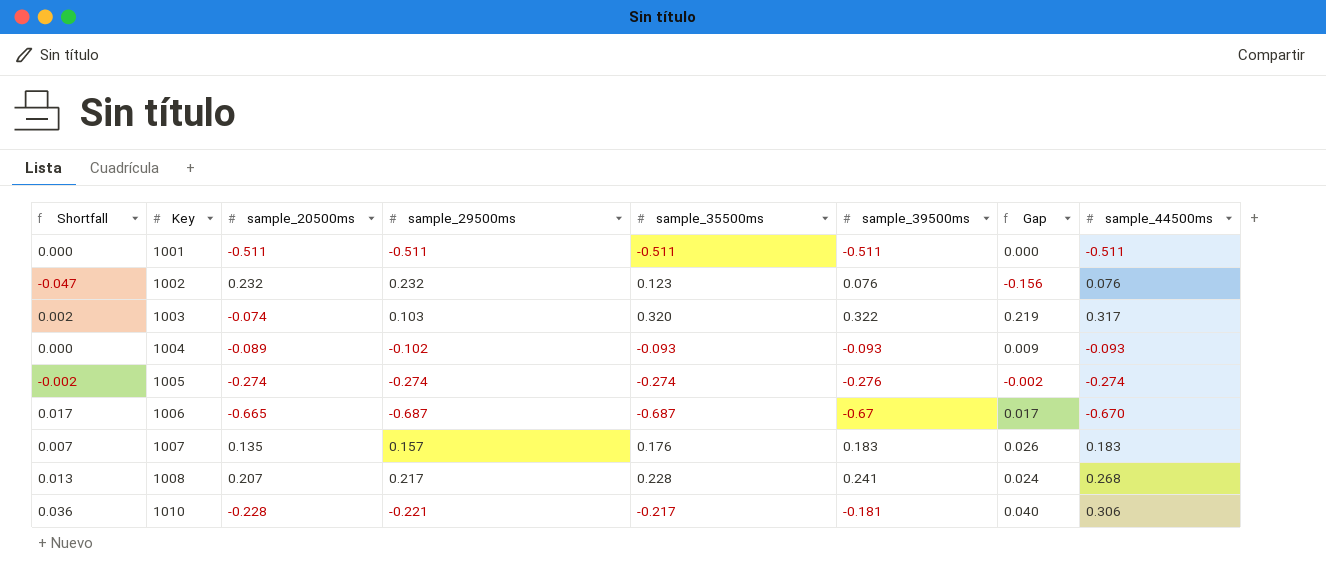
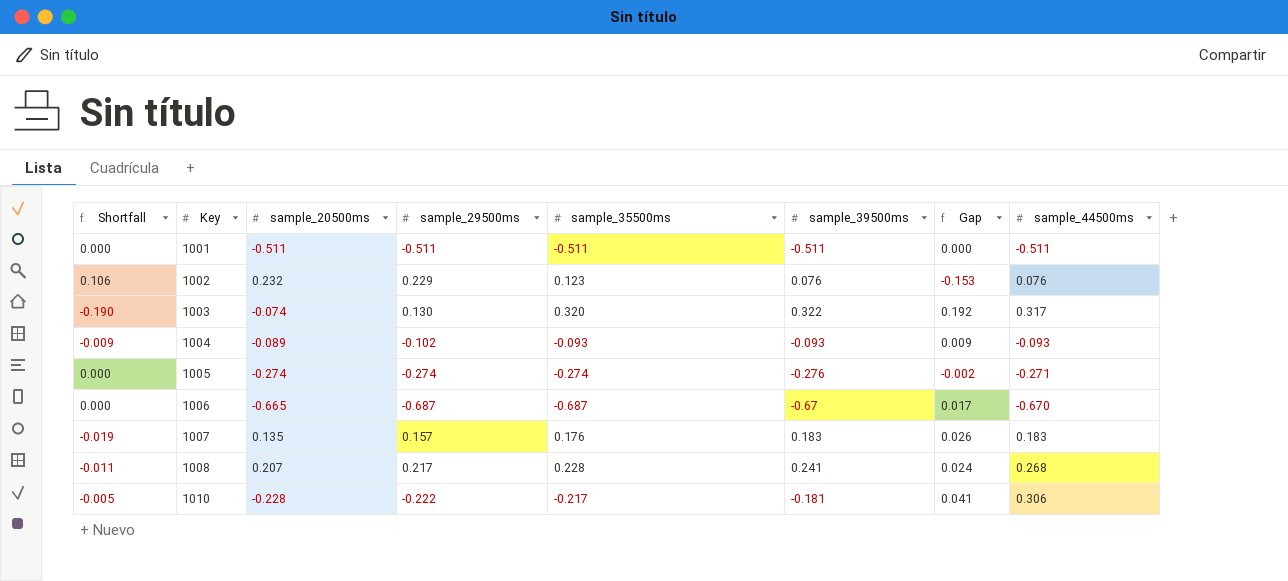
column Shortfall | formula: [sample_39500ms] - [sample_35500ms] -> [sample_29500ms] - [sample_35500ms]
1002 | sample_29500ms: 0.232 -> 0.229
1002 | Gap: -0.156 -> -0.153
1003 | sample_29500ms: 0.103 -> 0.130
1003 | Gap: 0.219 -> 0.192
1005 | sample_44500ms: -0.274 -> -0.271
1010 | sample_29500ms: -0.221 -> -0.222
1010 | Gap: 0.040 -> 0.041

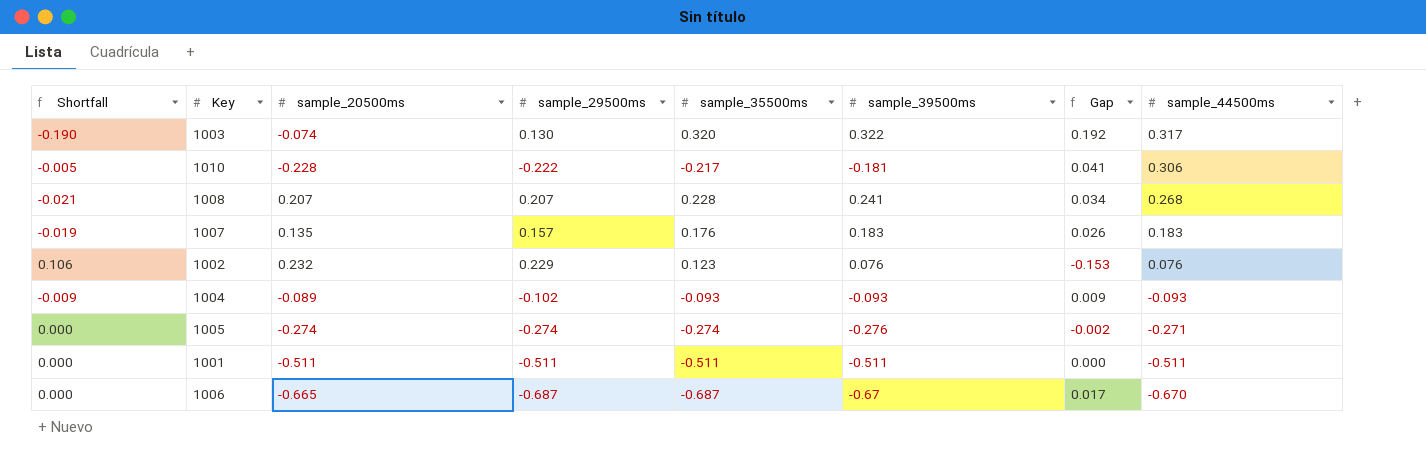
row order: Key ascending -> sample_44500ms descending
1008 | Shortfall: -0.011 -> -0.021
1008 | sample_29500ms: 0.217 -> 0.207
1008 | Gap: 0.024 -> 0.034

